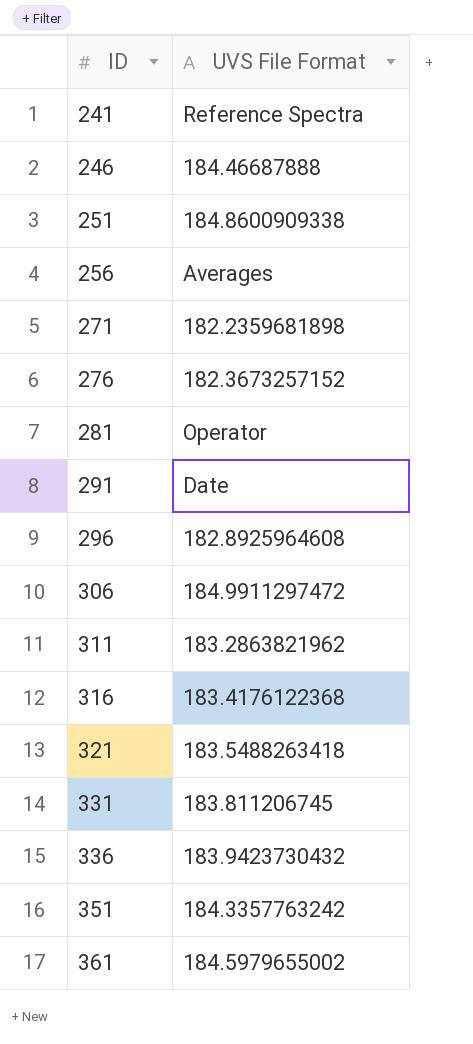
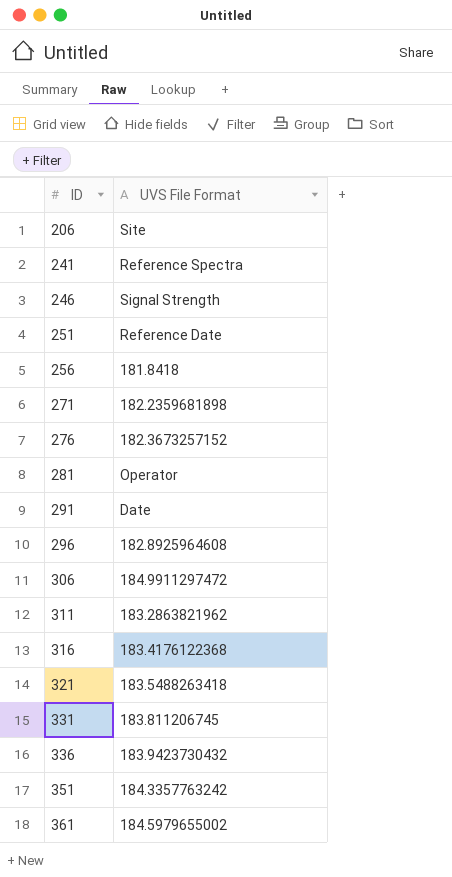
row 206: none -> Site
246 | UVS File Format: 184.46687888 -> Signal Strength
251 | UVS File Format: 184.8600909338 -> Reference Date
256 | UVS File Format: Averages -> 181.8418

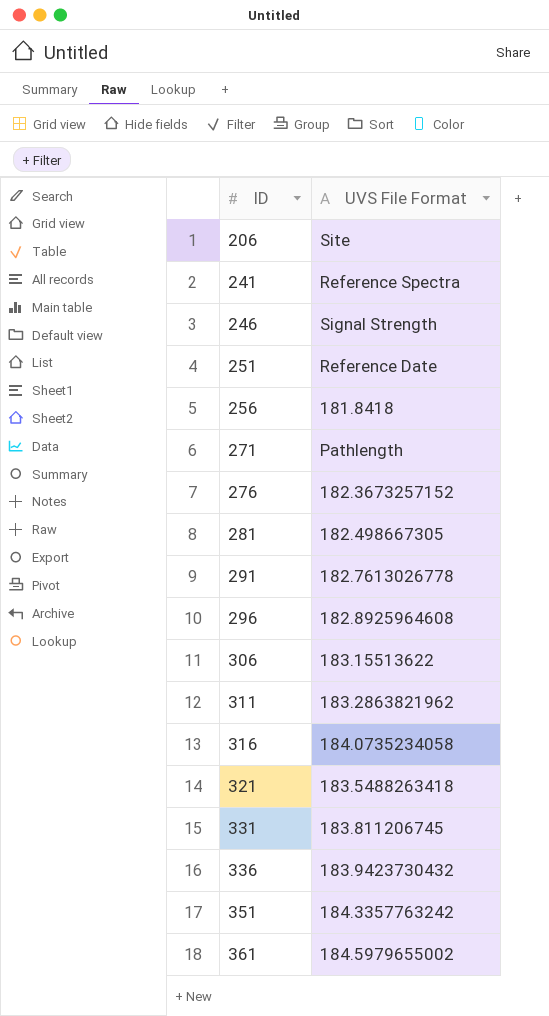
271 | UVS File Format: 182.2359681898 -> Pathlength
281 | UVS File Format: Operator -> 182.498667305
291 | UVS File Format: Date -> 182.7613026778
306 | UVS File Format: 184.9911297472 -> 183.15513622
316 | UVS File Format: 183.4176122368 -> 184.0735234058

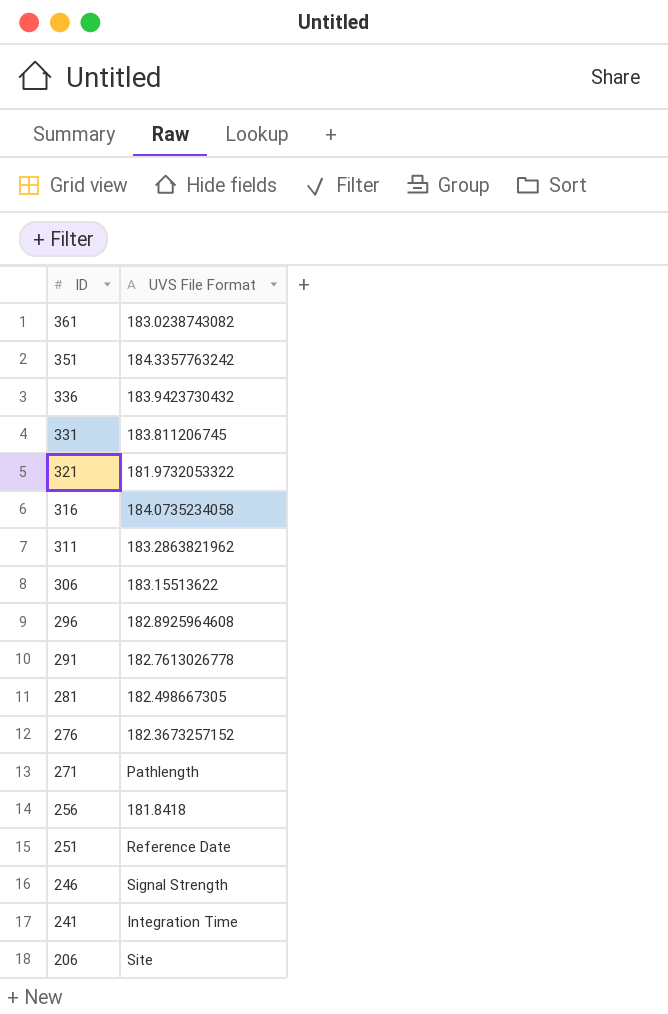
row order: ID ascending -> ID descending
361 | UVS File Format: 184.5979655002 -> 183.0238743082
321 | UVS File Format: 183.5488263418 -> 181.9732053322
241 | UVS File Format: Reference Spectra -> Integration Time

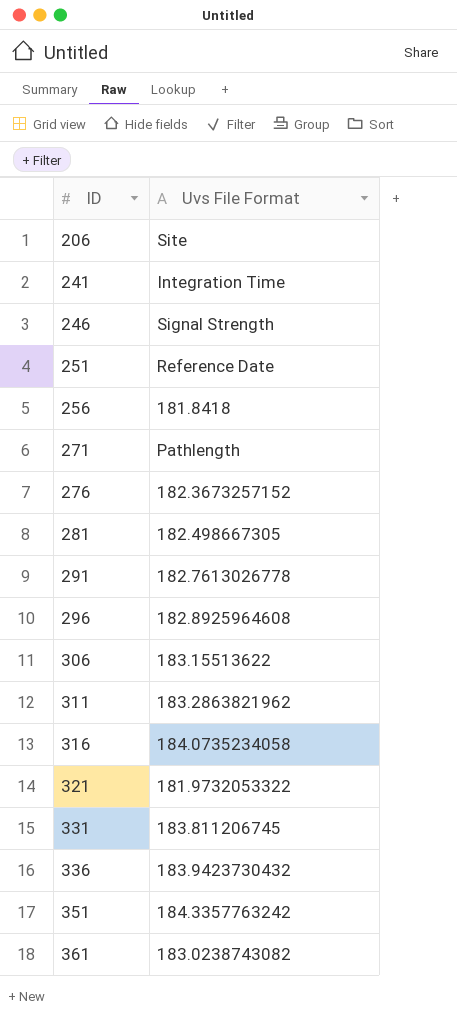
row order: ID descending -> ID ascending
column name: UVS File Format -> Uvs File Format

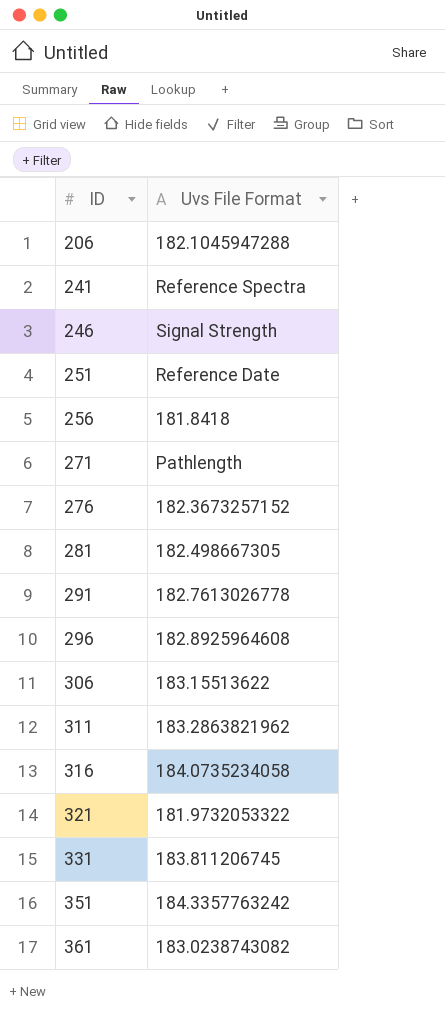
row 336: 183.9423730432 -> none
206 | Uvs File Format: Site -> 182.1045947288
241 | Uvs File Format: Integration Time -> Reference Spectra

